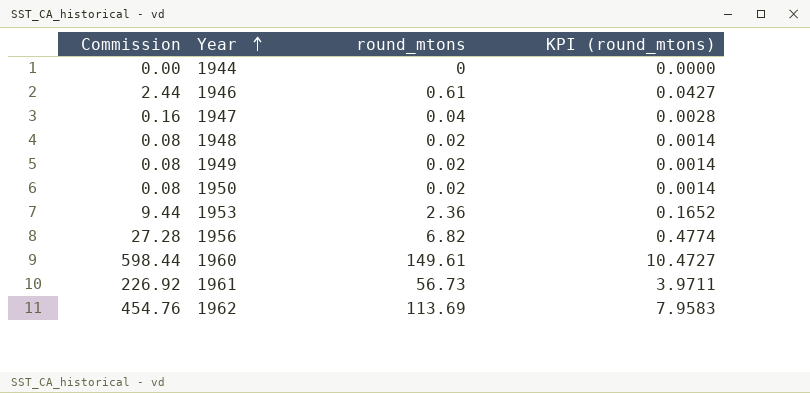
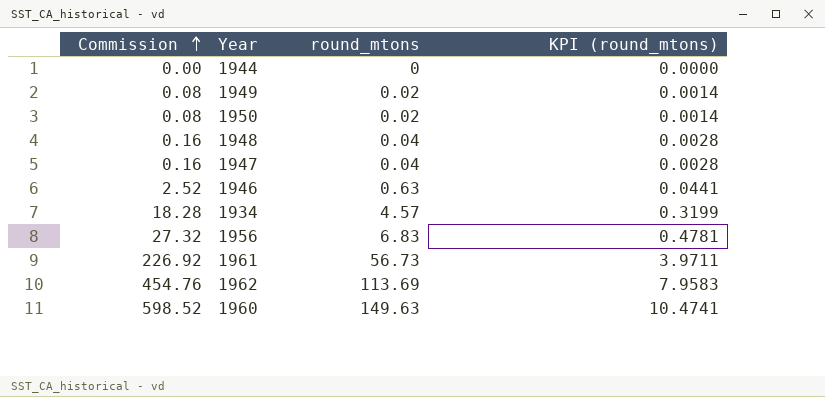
row order: Year ascending -> Commission ascending
row 1953: 9.44 | 2.36 | 0.1652 -> none
1948 | Commission: 0.08 -> 0.16
1948 | round_mtons: 0.02 -> 0.04
1948 | KPI (round_mtons): 0.0014 -> 0.0028
1946 | Commission: 2.44 -> 2.52
1946 | round_mtons: 0.61 -> 0.63
1946 | KPI (round_mtons): 0.0427 -> 0.0441
row 1934: none -> 18.28 | 4.57 | 0.3199
1956 | Commission: 27.28 -> 27.32
1956 | round_mtons: 6.82 -> 6.83
1956 | KPI (round_mtons): 0.4774 -> 0.4781
1960 | Commission: 598.44 -> 598.52
1960 | round_mtons: 149.61 -> 149.63
1960 | KPI (round_mtons): 10.4727 -> 10.4741

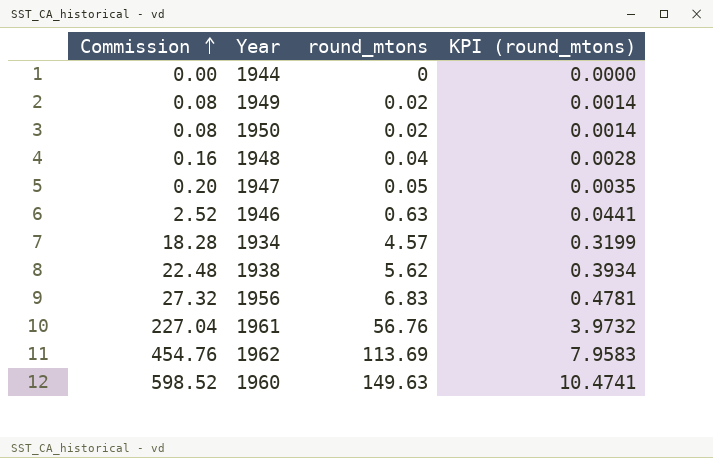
1947 | Commission: 0.16 -> 0.20
1947 | round_mtons: 0.04 -> 0.05
1947 | KPI (round_mtons): 0.0028 -> 0.0035
row 1938: none -> 22.48 | 5.62 | 0.3934
1961 | Commission: 226.92 -> 227.04
1961 | round_mtons: 56.73 -> 56.76
1961 | KPI (round_mtons): 3.9711 -> 3.9732

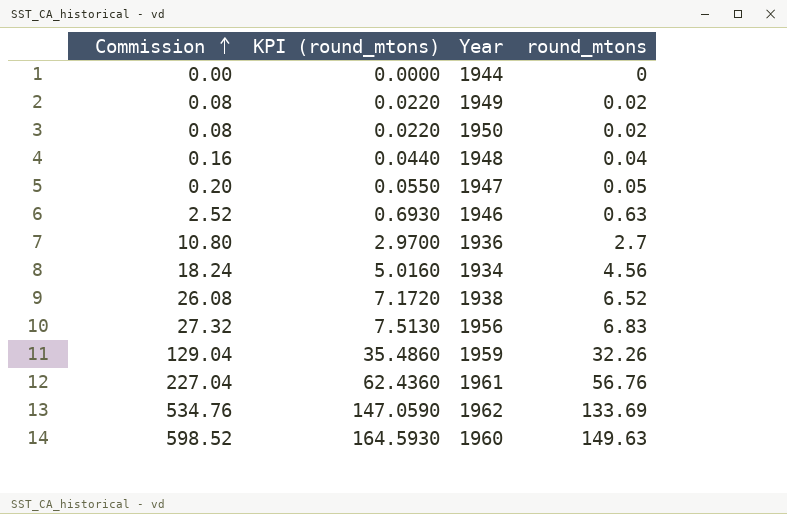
column KPI (round_mtons) | formula: [round_mtons] * 0.07 -> [round_mtons] * 1.1
column KPI (round_mtons) | position: 4 -> 2
row 1936: none -> 10.80 | 2.9700 | 2.7
1934 | Commission: 18.28 -> 18.24
1934 | round_mtons: 4.57 -> 4.56
1938 | Commission: 22.48 -> 26.08
1938 | round_mtons: 5.62 -> 6.52
row 1959: none -> 129.04 | 35.4860 | 32.26
1962 | Commission: 454.76 -> 534.76
1962 | round_mtons: 113.69 -> 133.69

